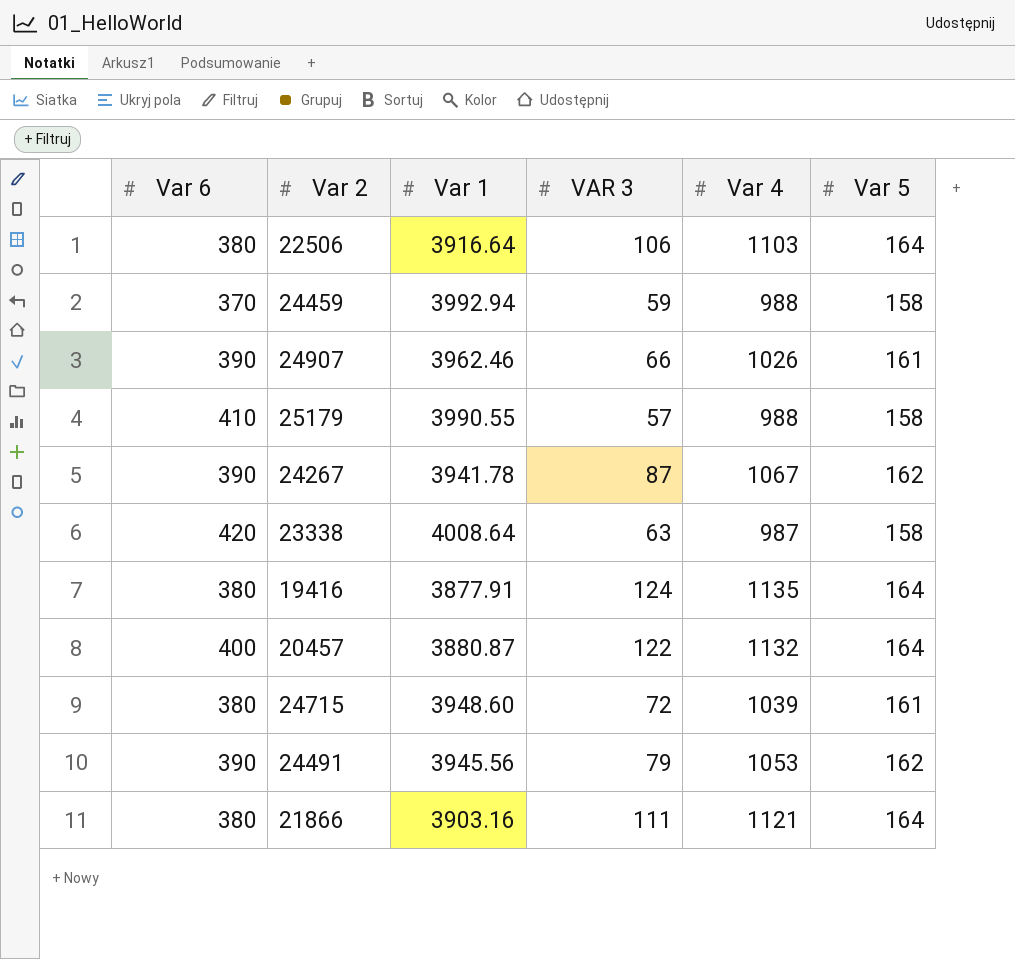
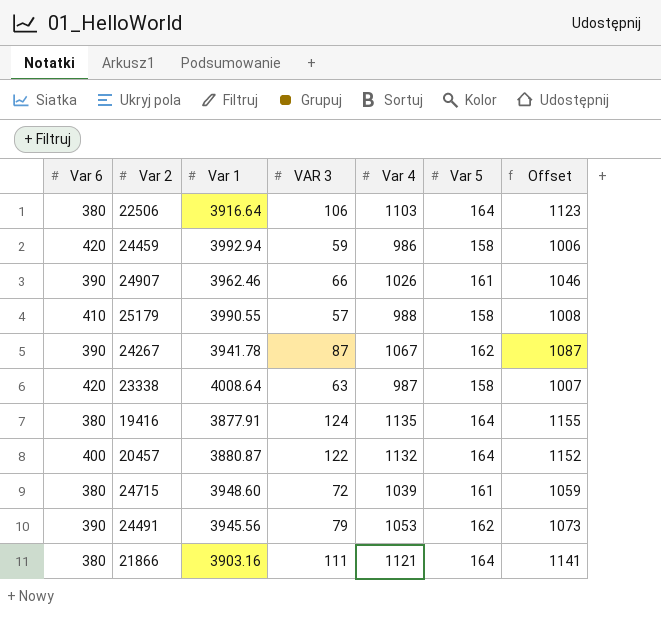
column Offset | formula: none -> [Var 4] + 20
24459 | Var 6: 370 -> 420
24459 | Var 4: 988 -> 986

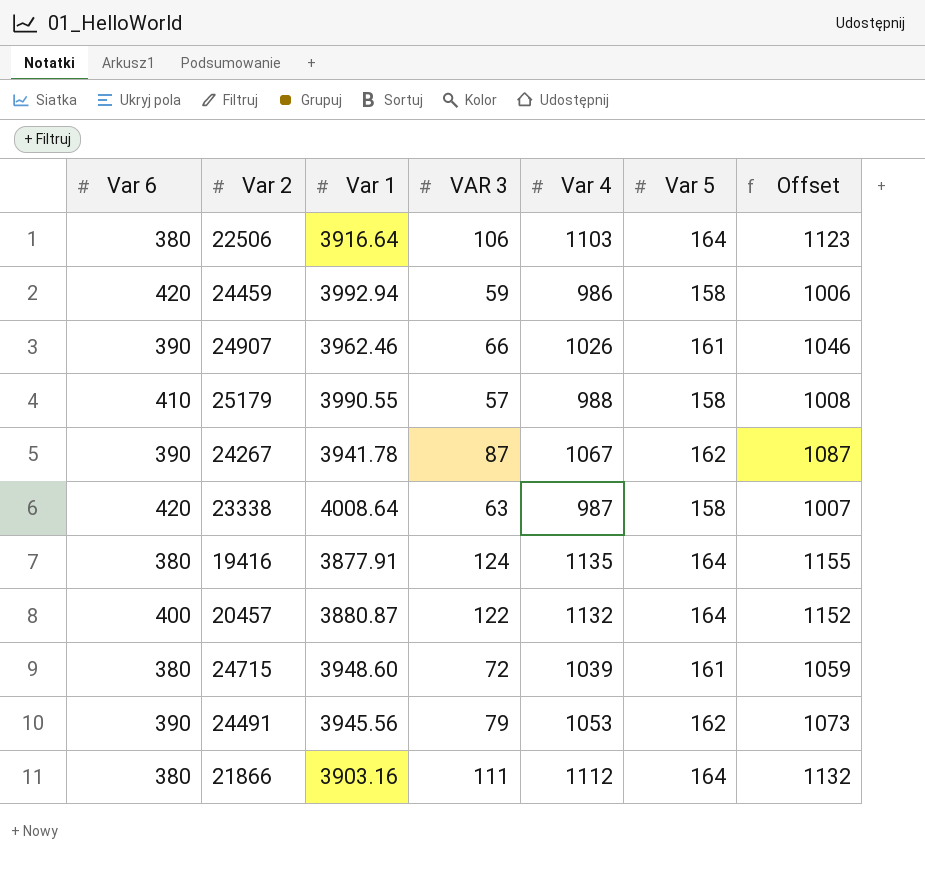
21866 | Var 4: 1121 -> 1112
21866 | Offset: 1141 -> 1132

